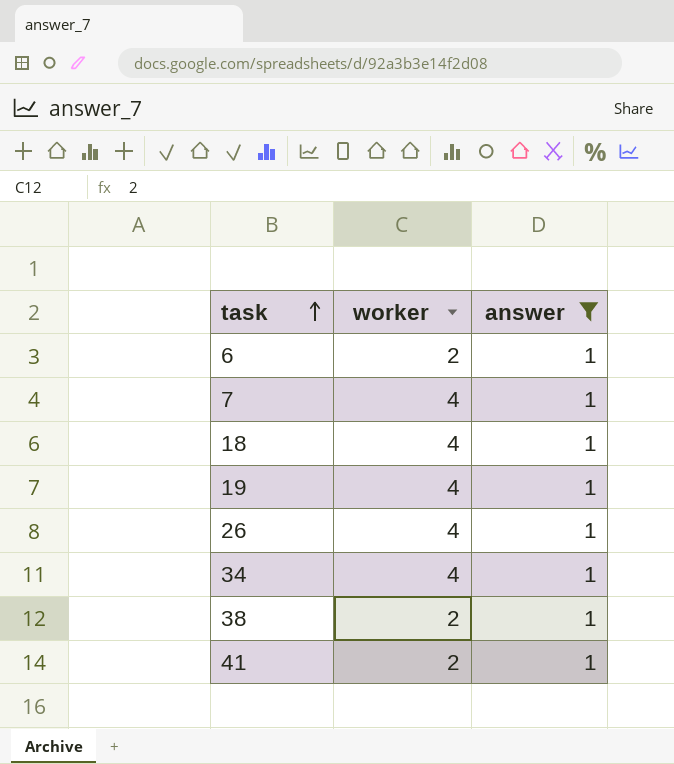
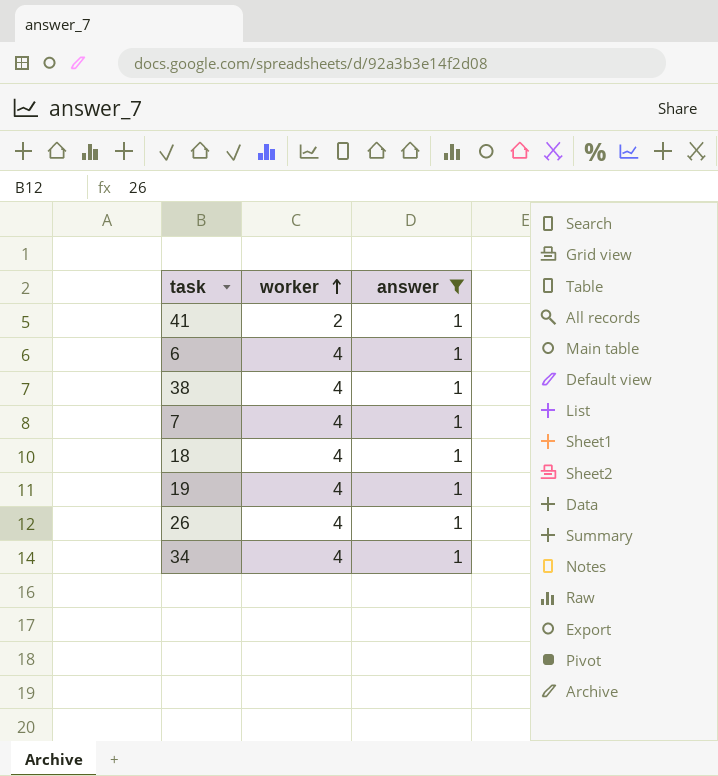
row order: task ascending -> worker ascending
6 | worker: 2 -> 4
38 | worker: 2 -> 4

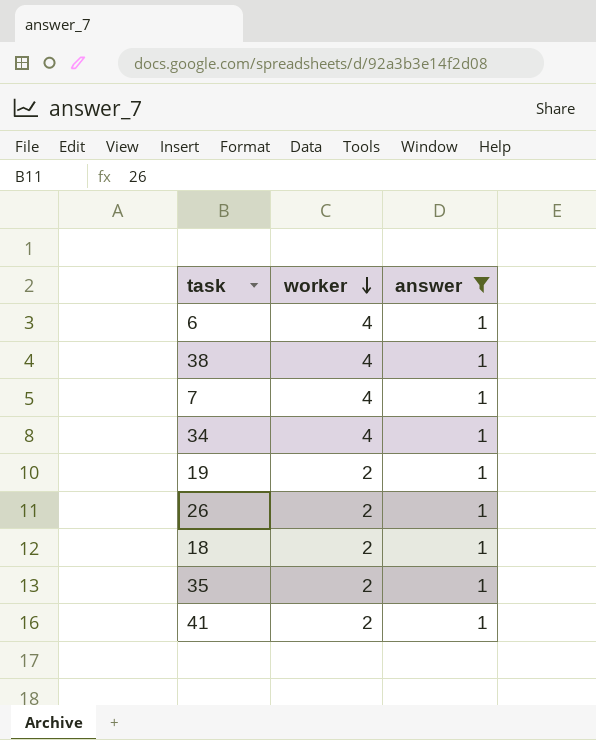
row order: worker ascending -> worker descending
19 | worker: 4 -> 2
26 | worker: 4 -> 2
18 | worker: 4 -> 2
row 35: none -> 2 | 1

